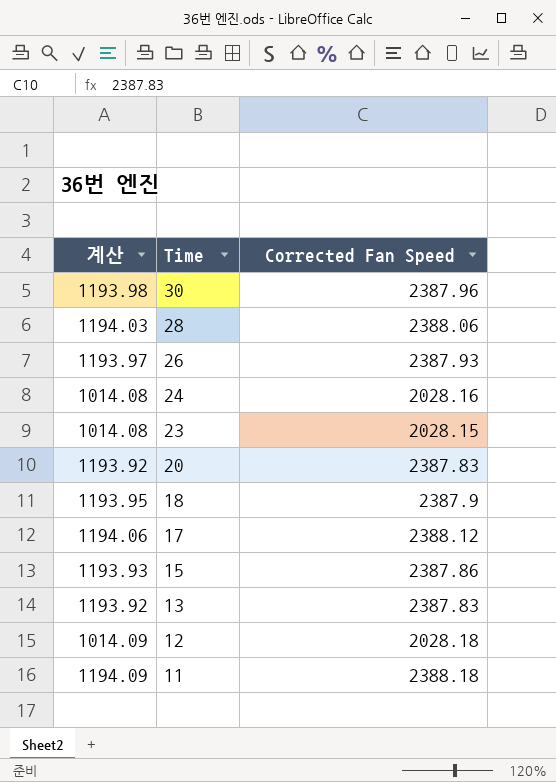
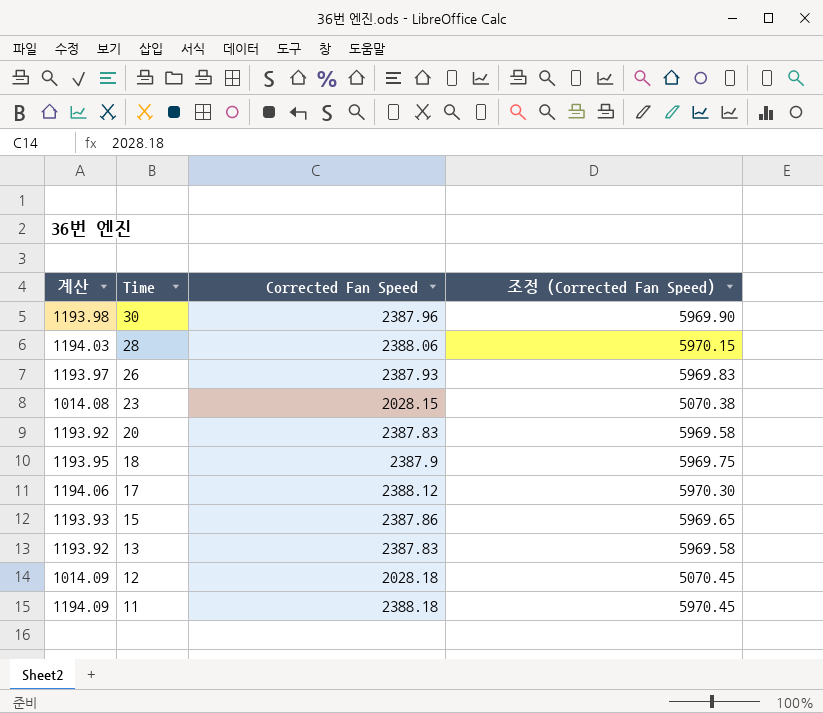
column 조정 (Corrected Fan Speed) | formula: none -> [Corrected Fan Speed] * 2.5
row 24: 1014.08 | 2028.16 -> none

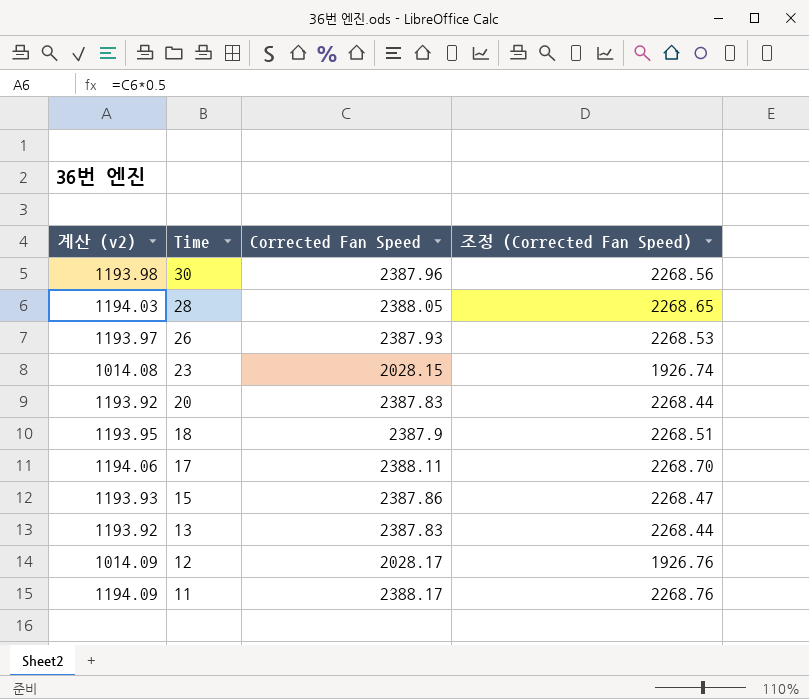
column name: 계산 -> 계산 (v2)
column 조정 (Corrected Fan Speed) | formula: [Corrected Fan Speed] * 2.5 -> [Corrected Fan Speed] * 0.95
28 | Corrected Fan Speed: 2388.06 -> 2388.05
17 | Corrected Fan Speed: 2388.12 -> 2388.11
12 | Corrected Fan Speed: 2028.18 -> 2028.17
11 | Corrected Fan Speed: 2388.18 -> 2388.17

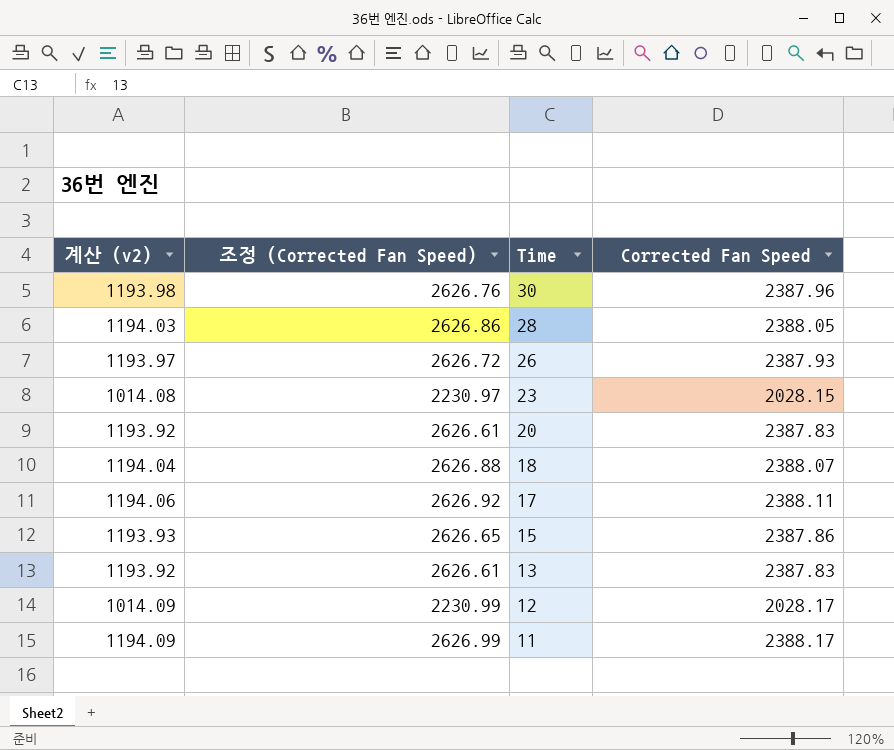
column 조정 (Corrected Fan Speed) | formula: [Corrected Fan Speed] * 0.95 -> [Corrected Fan Speed] * 1.1
column 조정 (Corrected Fan Speed) | position: 4 -> 2
18 | 계산 (v2): 1193.95 -> 1194.04
18 | Corrected Fan Speed: 2387.9 -> 2388.07

